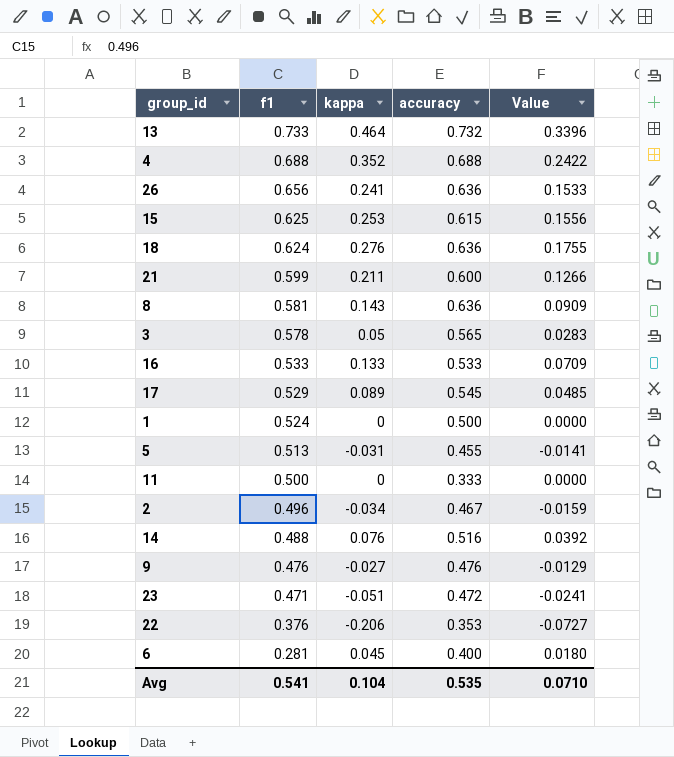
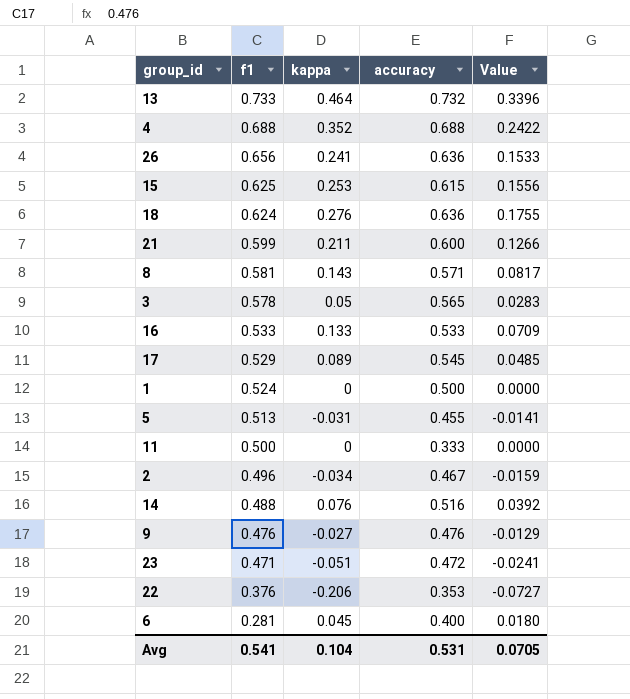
8 | accuracy: 0.636 -> 0.571
8 | Value: 0.0909 -> 0.0817
Avg | accuracy: 0.535 -> 0.531
Avg | Value: 0.0710 -> 0.0705

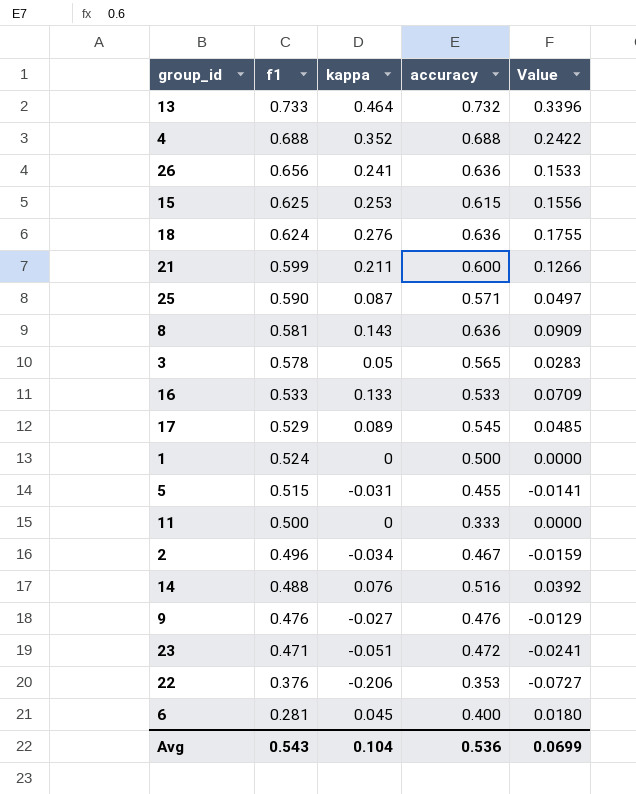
row 25: none -> 0.590 | 0.087 | 0.571 | 0.0497
8 | accuracy: 0.571 -> 0.636
8 | Value: 0.0817 -> 0.0909
5 | f1: 0.513 -> 0.515
Avg | f1: 0.541 -> 0.543
Avg | accuracy: 0.531 -> 0.536
Avg | Value: 0.0705 -> 0.0699

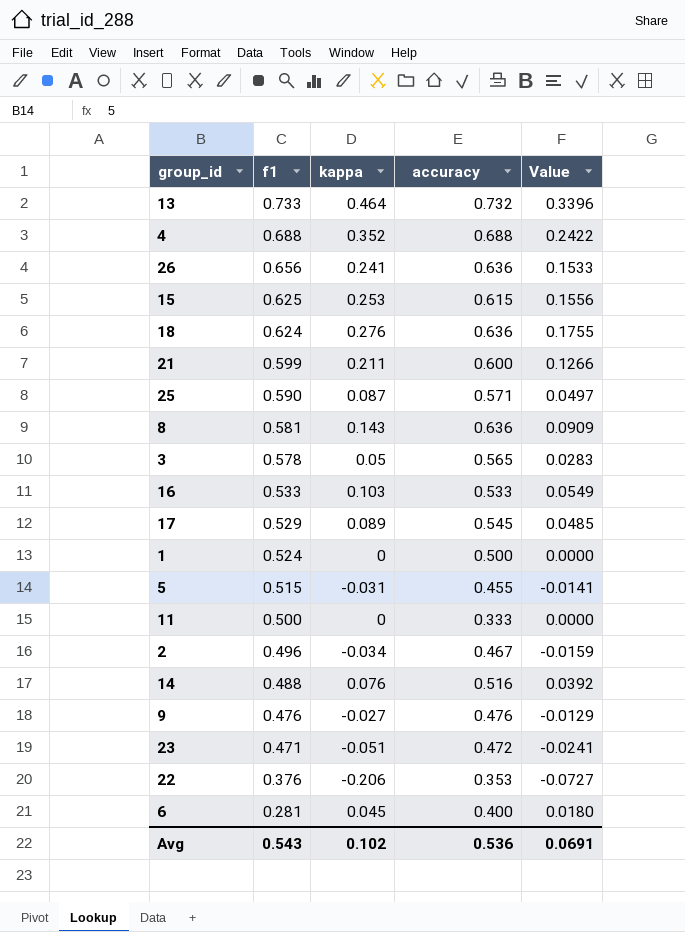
16 | kappa: 0.133 -> 0.103
16 | Value: 0.0709 -> 0.0549
Avg | kappa: 0.104 -> 0.102
Avg | Value: 0.0699 -> 0.0691

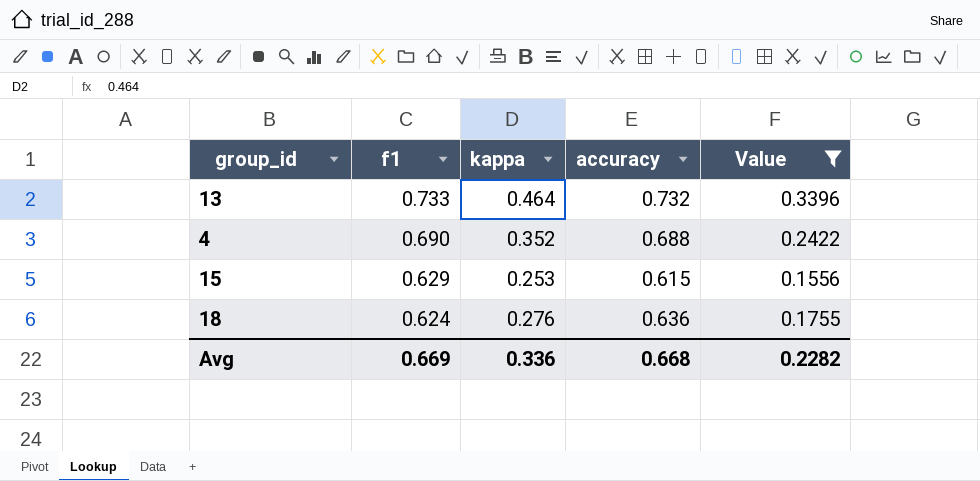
filter: none -> Value >= 0.1556
4 | f1: 0.688 -> 0.690
15 | f1: 0.625 -> 0.629
Avg | f1: 0.543 -> 0.669
Avg | kappa: 0.102 -> 0.336
Avg | accuracy: 0.536 -> 0.668
Avg | Value: 0.0691 -> 0.2282

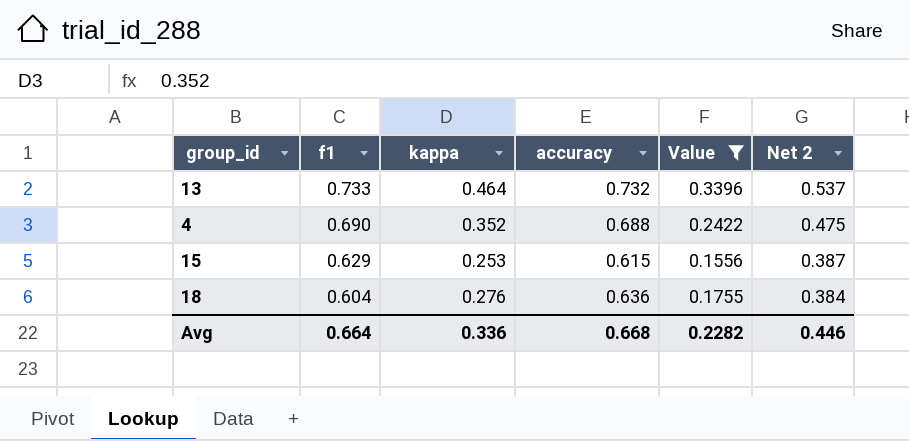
column Net 2 | formula: none -> [f1] * [accuracy]
18 | f1: 0.624 -> 0.604
Avg | f1: 0.669 -> 0.664

